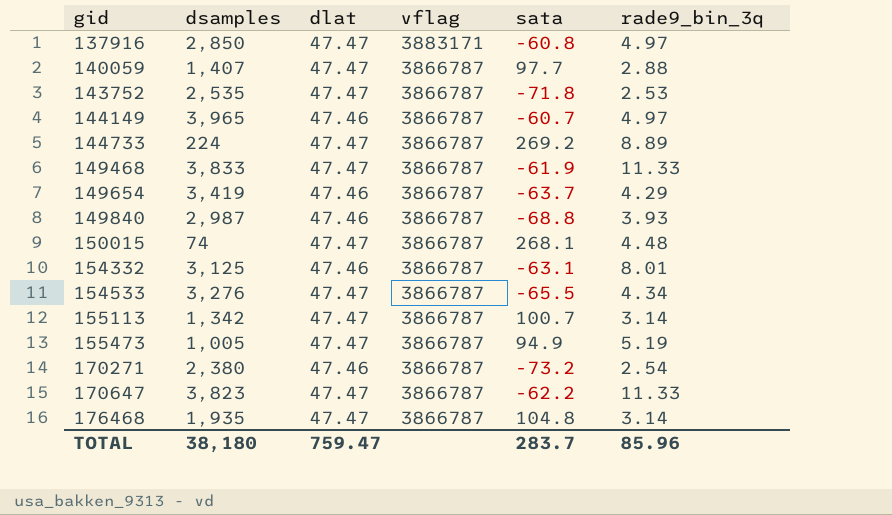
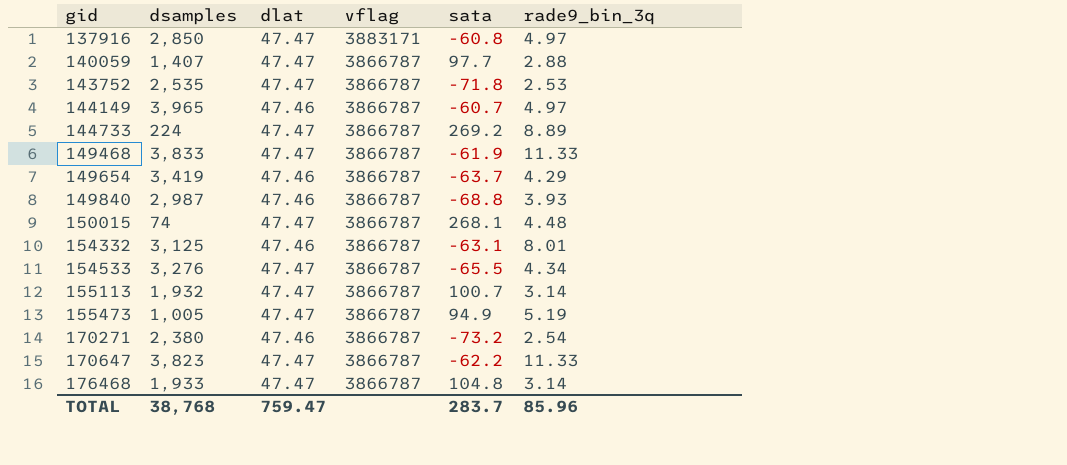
155113 | dsamples: 1,342 -> 1,932
176468 | dsamples: 1,935 -> 1,933
TOTAL | dsamples: 38,180 -> 38,768

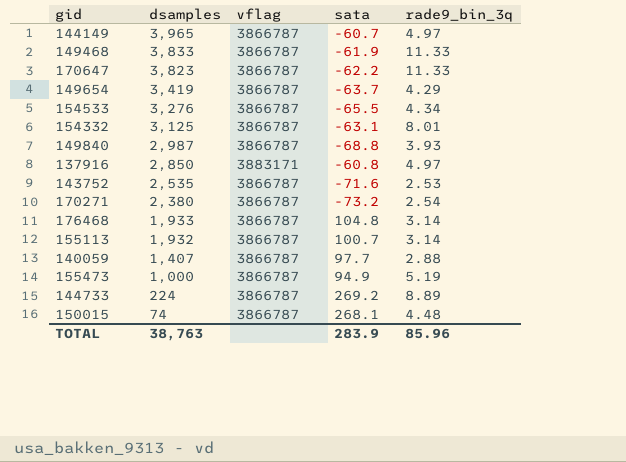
row order: gid ascending -> dsamples descending
column dlat | position: 3 -> none
143752 | sata: -71.8 -> -71.6
155473 | dsamples: 1,005 -> 1,000
TOTAL | dsamples: 38,768 -> 38,763
TOTAL | sata: 283.7 -> 283.9

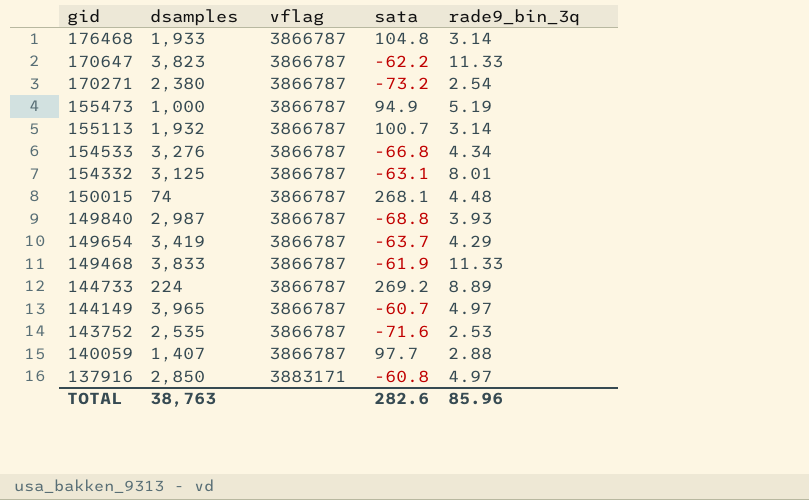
row order: dsamples descending -> gid descending
154533 | sata: -65.5 -> -66.8
TOTAL | sata: 283.9 -> 282.6

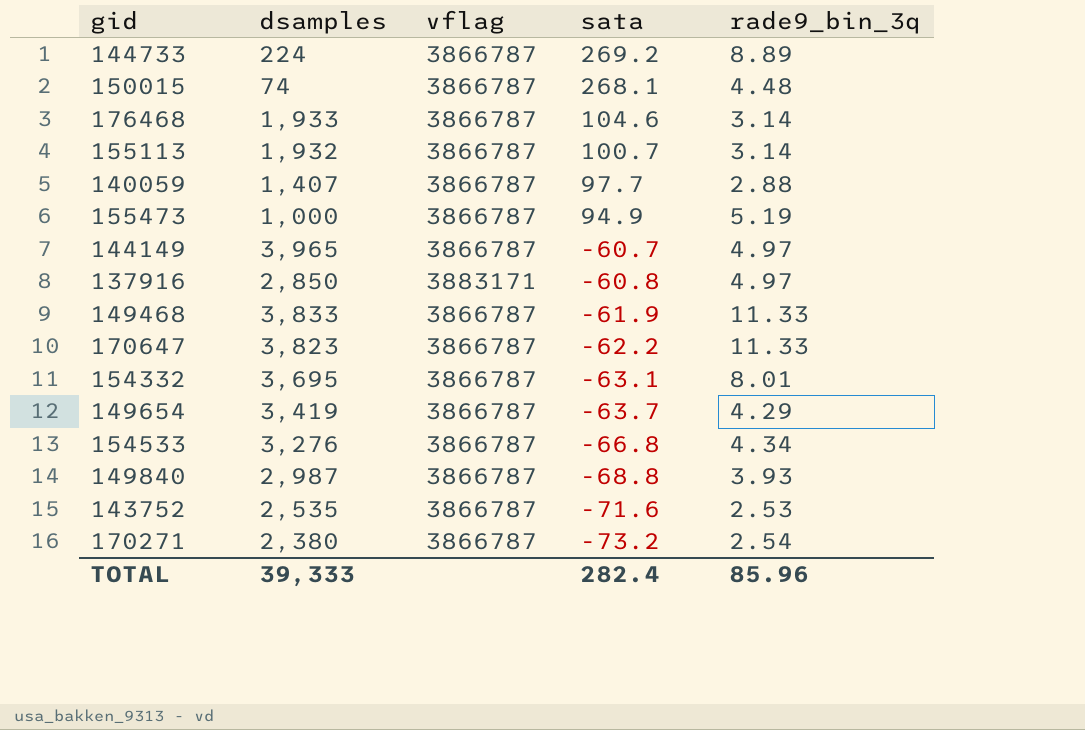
row order: gid descending -> sata descending
176468 | sata: 104.8 -> 104.6
154332 | dsamples: 3,125 -> 3,695
TOTAL | dsamples: 38,763 -> 39,333
TOTAL | sata: 282.6 -> 282.4

